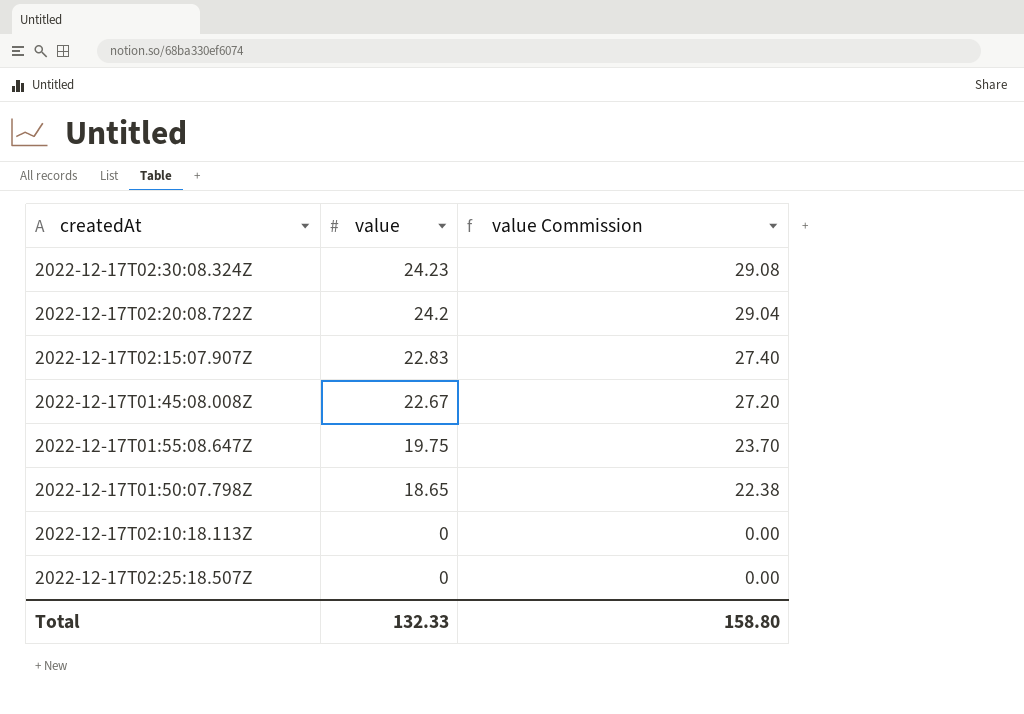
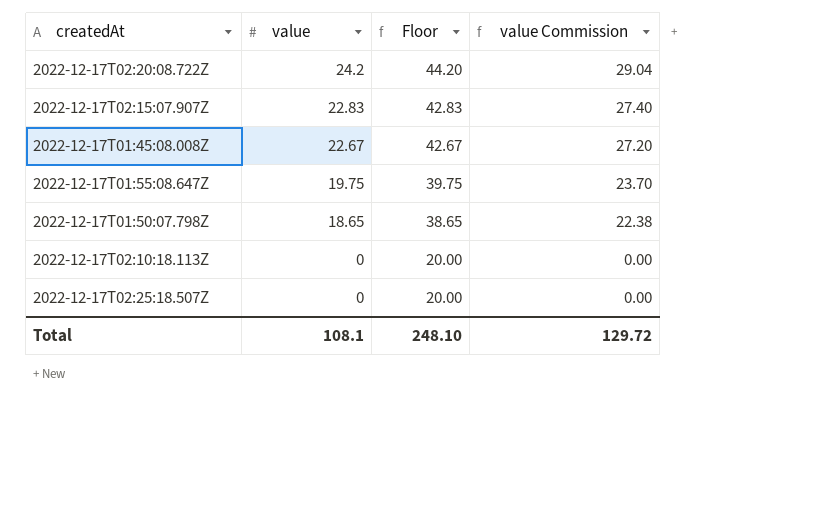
column Floor | formula: none -> [value] + 20
row 2022-12-17T02:30:08.324Z: 24.23 | 29.08 -> none
Total | value: 132.33 -> 108.1
Total | value Commission: 158.80 -> 129.72

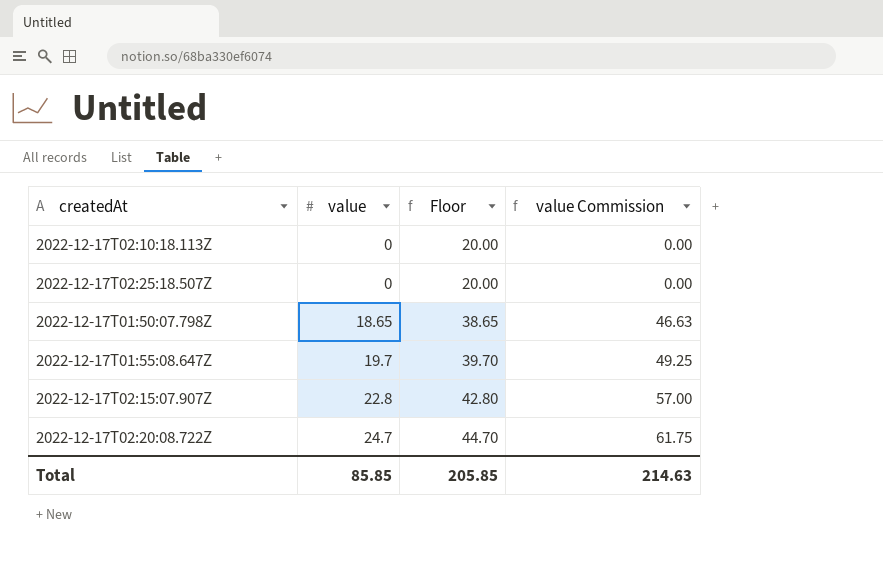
row order: value descending -> value ascending
column value Commission | formula: [value] * 1.2 -> [value] * 2.5
row 2022-12-17T01:45:08.008Z: 22.67 | 42.67 | 27.20 -> none
2022-12-17T01:55:08.647Z | value: 19.75 -> 19.7
2022-12-17T01:55:08.647Z | Floor: 39.75 -> 39.70
2022-12-17T02:15:07.907Z | value: 22.83 -> 22.8
2022-12-17T02:15:07.907Z | Floor: 42.83 -> 42.80
2022-12-17T02:20:08.722Z | value: 24.2 -> 24.7
2022-12-17T02:20:08.722Z | Floor: 44.20 -> 44.70
Total | value: 108.1 -> 85.85
Total | Floor: 248.10 -> 205.85
Total | value Commission: 129.72 -> 214.63

